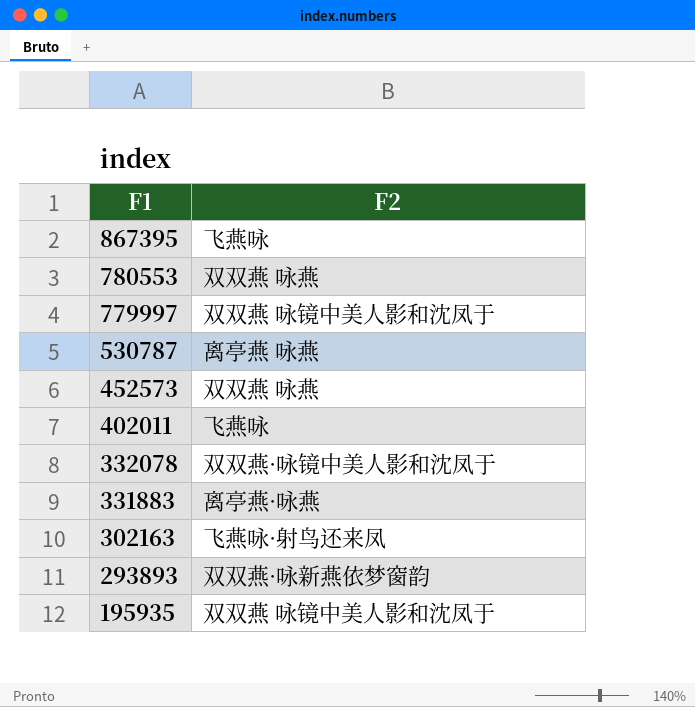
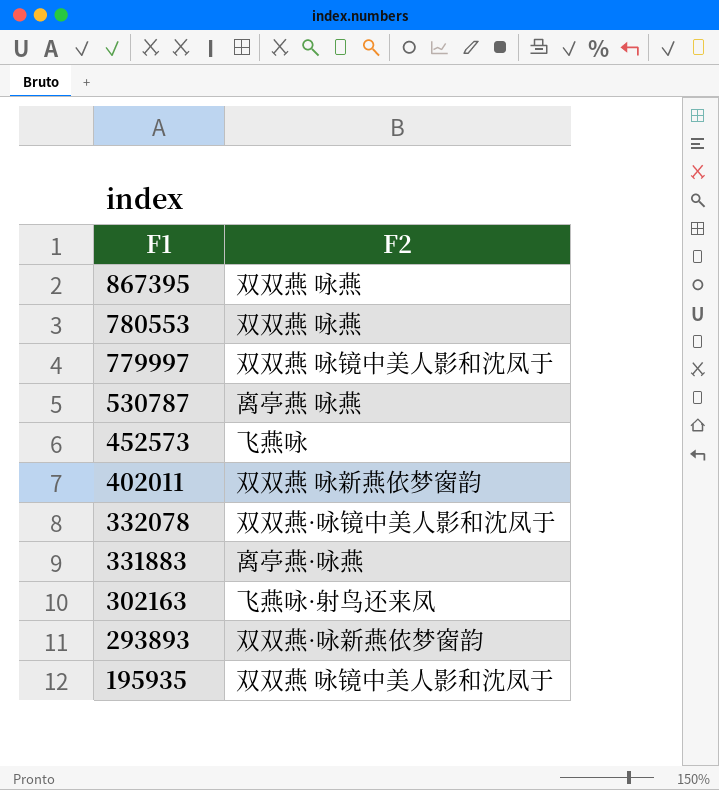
867395 | F2: 飞燕咏 -> 双双燕 咏燕
452573 | F2: 双双燕 咏燕 -> 飞燕咏
402011 | F2: 飞燕咏 -> 双双燕 咏新燕依梦窗韵

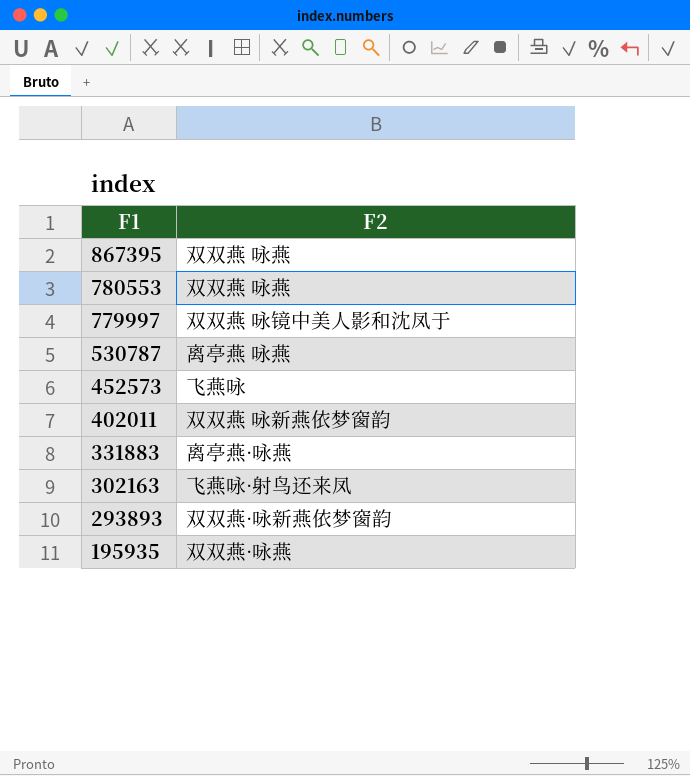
row 332078: 双双燕·咏镜中美人影和沈凤于 -> none
195935 | F2: 双双燕 咏镜中美人影和沈凤于 -> 双双燕·咏燕

